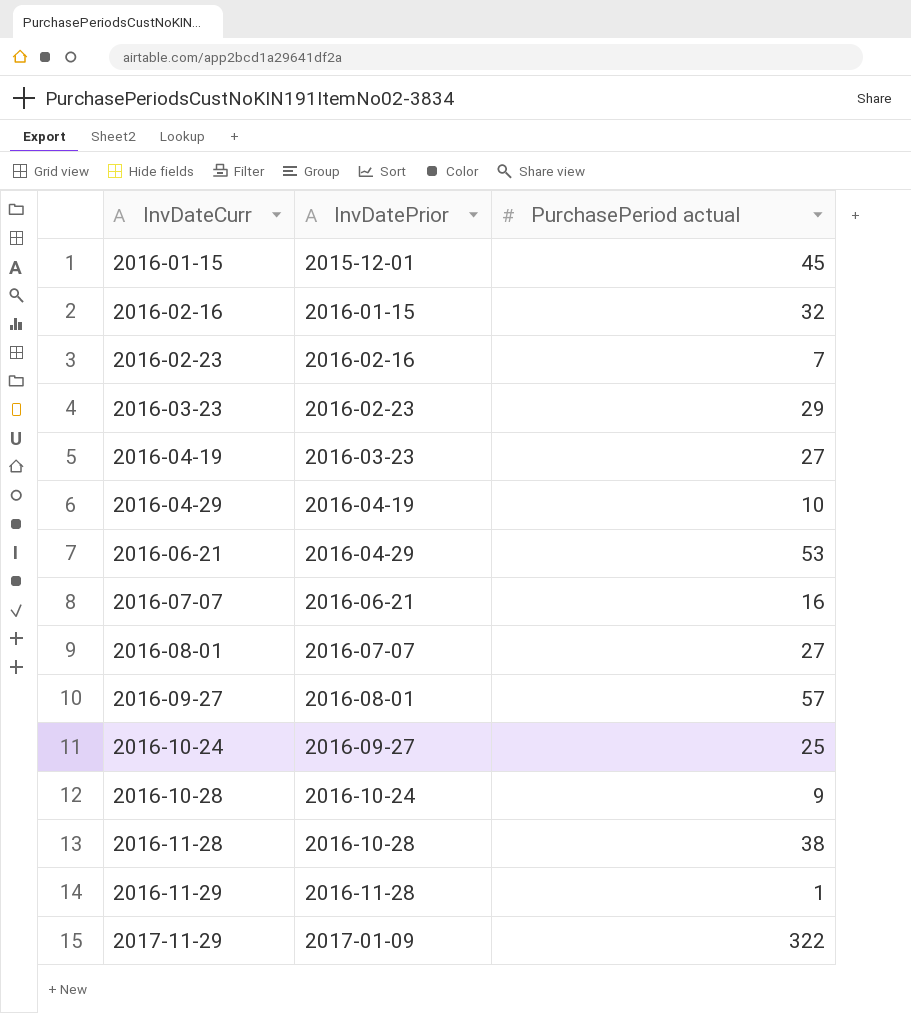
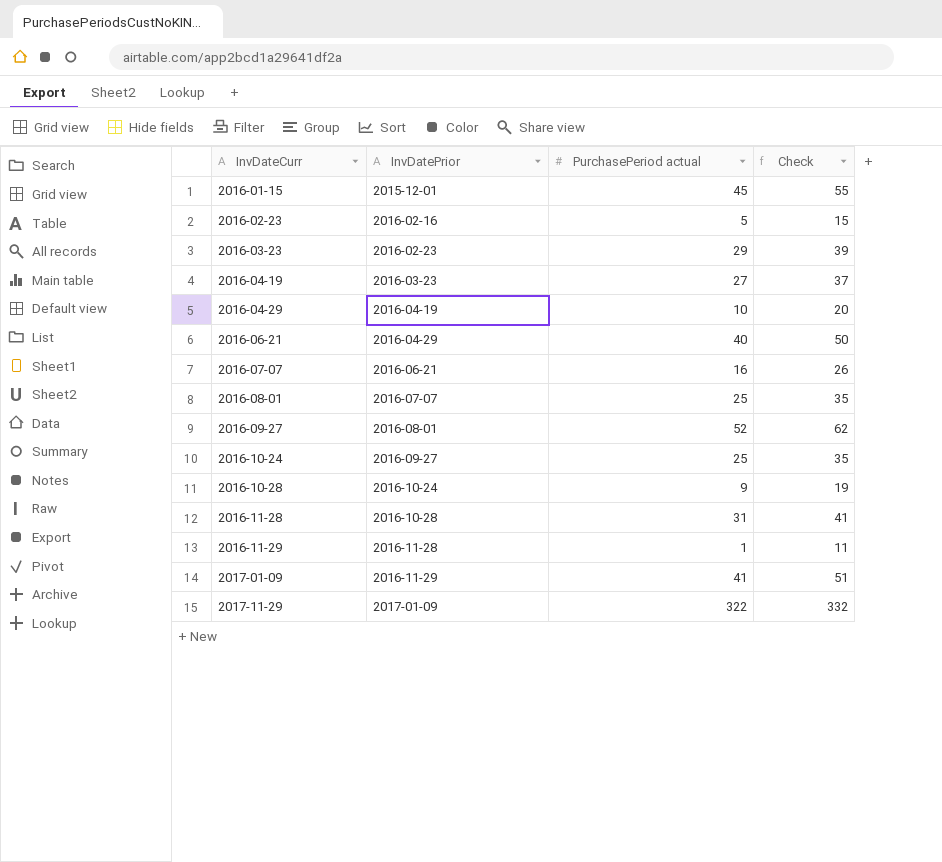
column Check | formula: none -> [PurchasePeriod actual] + 10
row 2016-02-16: 2016-01-15 | 32 -> none
2016-02-23 | PurchasePeriod actual: 7 -> 5
2016-06-21 | PurchasePeriod actual: 53 -> 40
2016-08-01 | PurchasePeriod actual: 27 -> 25
2016-09-27 | PurchasePeriod actual: 57 -> 52
2016-11-28 | PurchasePeriod actual: 38 -> 31
row 2017-01-09: none -> 2016-11-29 | 41 | 51

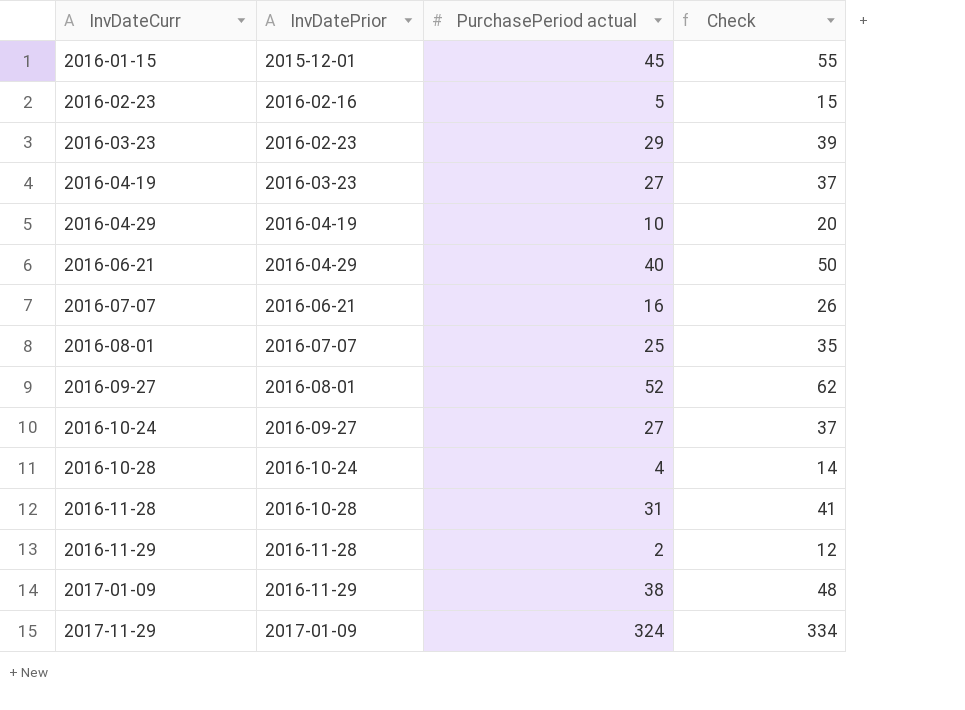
2016-10-24 | PurchasePeriod actual: 25 -> 27
2016-10-24 | Check: 35 -> 37
2016-10-28 | PurchasePeriod actual: 9 -> 4
2016-10-28 | Check: 19 -> 14
2016-11-29 | PurchasePeriod actual: 1 -> 2
2016-11-29 | Check: 11 -> 12
2017-01-09 | PurchasePeriod actual: 41 -> 38
2017-01-09 | Check: 51 -> 48
2017-11-29 | PurchasePeriod actual: 322 -> 324
2017-11-29 | Check: 332 -> 334

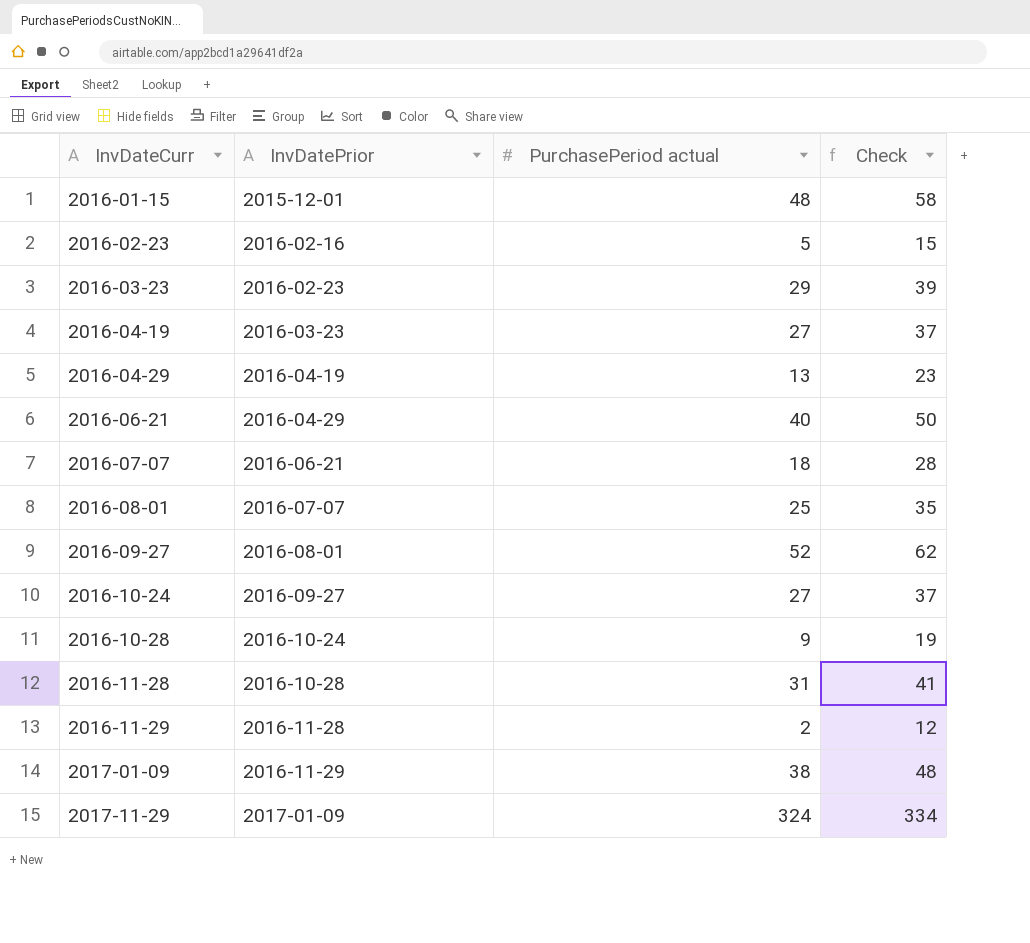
2016-01-15 | PurchasePeriod actual: 45 -> 48
2016-01-15 | Check: 55 -> 58
2016-04-29 | PurchasePeriod actual: 10 -> 13
2016-04-29 | Check: 20 -> 23
2016-07-07 | PurchasePeriod actual: 16 -> 18
2016-07-07 | Check: 26 -> 28
2016-10-28 | PurchasePeriod actual: 4 -> 9
2016-10-28 | Check: 14 -> 19

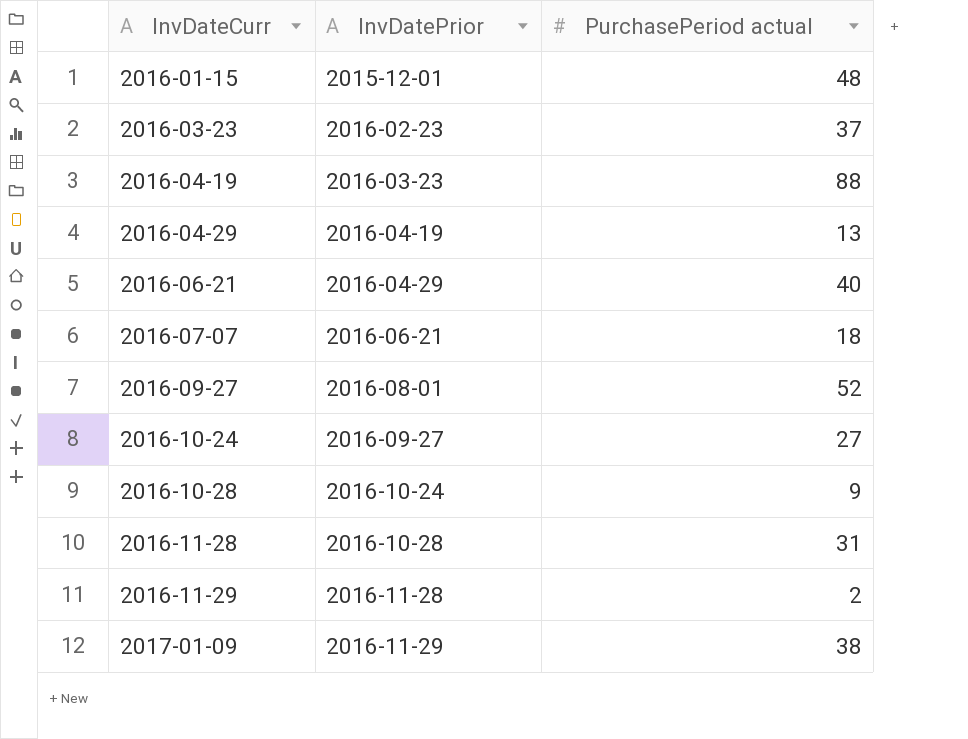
column Check | formula: [PurchasePeriod actual] + 10 -> none
row 2016-02-23: 2016-02-16 | 5 | 15 -> none
row 2016-08-01: 2016-07-07 | 25 | 35 -> none
row 2017-11-29: 2017-01-09 | 324 | 334 -> none
2016-03-23 | PurchasePeriod actual: 29 -> 37
2016-04-19 | PurchasePeriod actual: 27 -> 88

